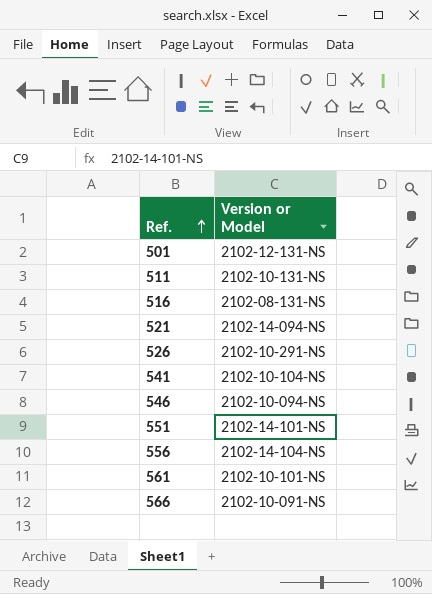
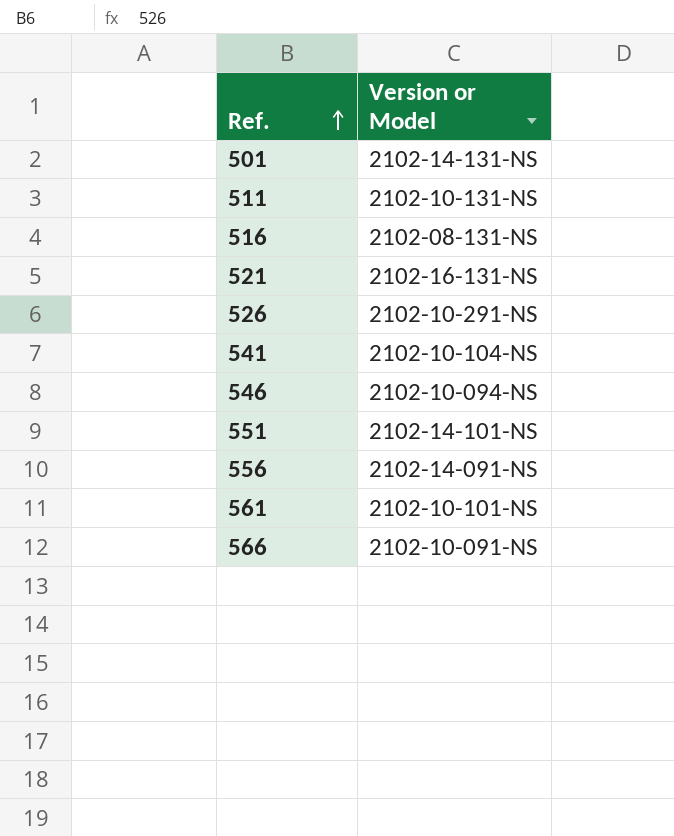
501 | Version or Model: 2102-12-131-NS -> 2102-14-131-NS
521 | Version or Model: 2102-14-094-NS -> 2102-16-131-NS
556 | Version or Model: 2102-14-104-NS -> 2102-14-091-NS

